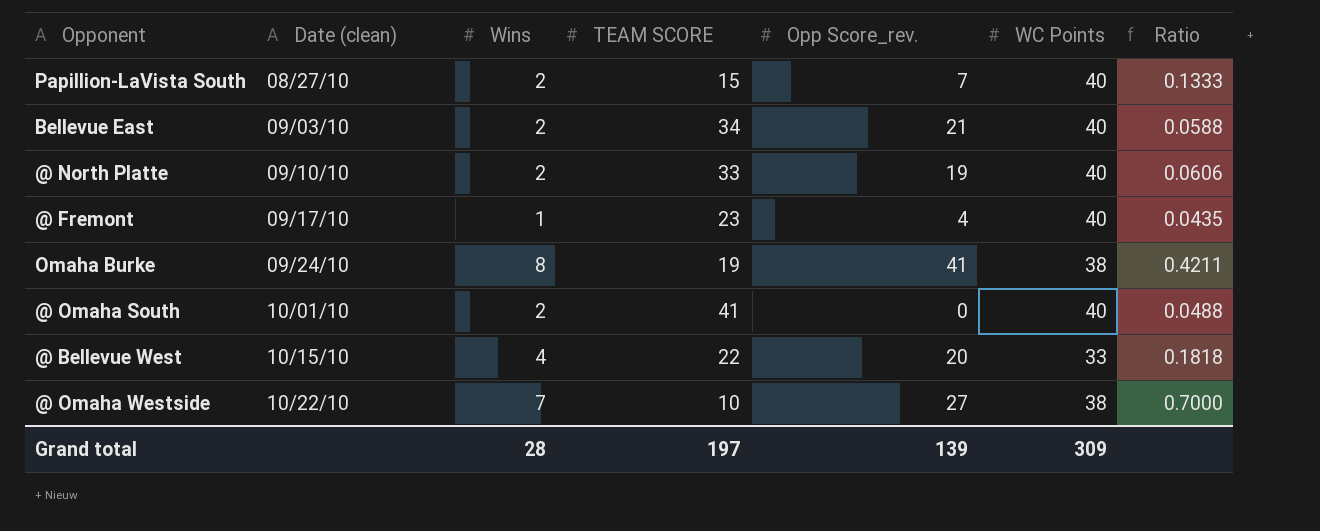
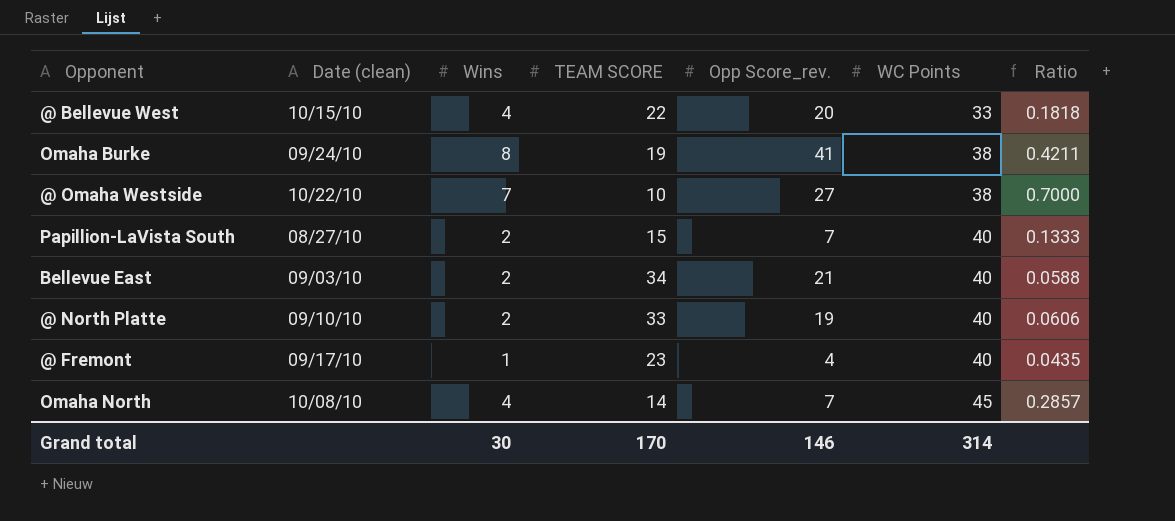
row order: Date (clean) ascending -> WC Points ascending
row @ Omaha South: 10/01/10 | 2 | 41 | 0 | 40 | 0.0488 -> none
row Omaha North: none -> 10/08/10 | 4 | 14 | 7 | 45 | 0.2857
Grand total | Wins: 28 -> 30
Grand total | TEAM SCORE: 197 -> 170
Grand total | Opp Score_rev.: 139 -> 146
Grand total | WC Points: 309 -> 314

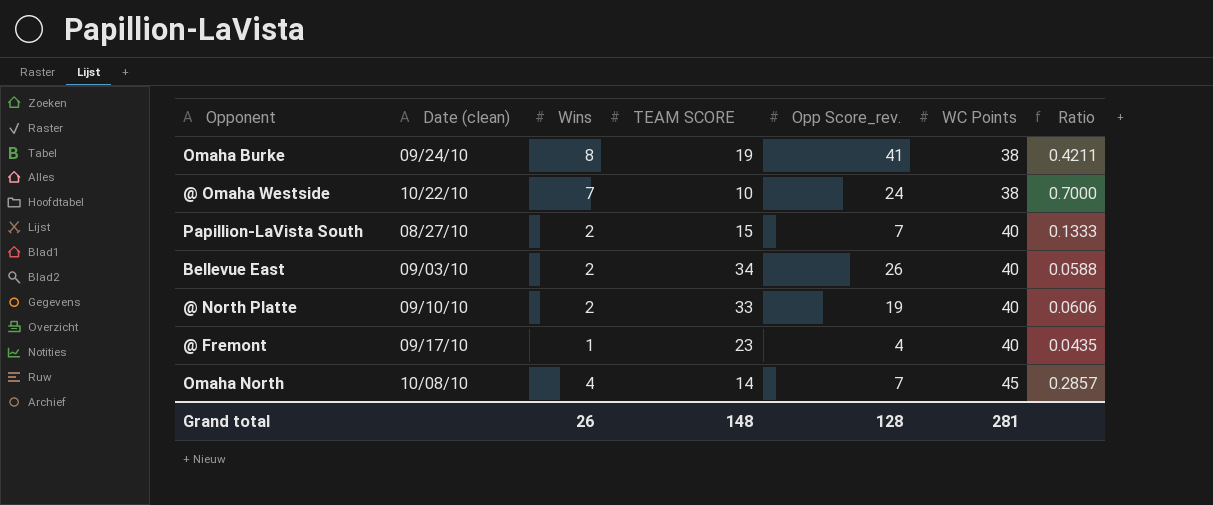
row @ Bellevue West: 10/15/10 | 4 | 22 | 20 | 33 | 0.1818 -> none
@ Omaha Westside | Opp Score_rev.: 27 -> 24
Bellevue East | Opp Score_rev.: 21 -> 26
Grand total | Wins: 30 -> 26
Grand total | TEAM SCORE: 170 -> 148
Grand total | Opp Score_rev.: 146 -> 128
Grand total | WC Points: 314 -> 281

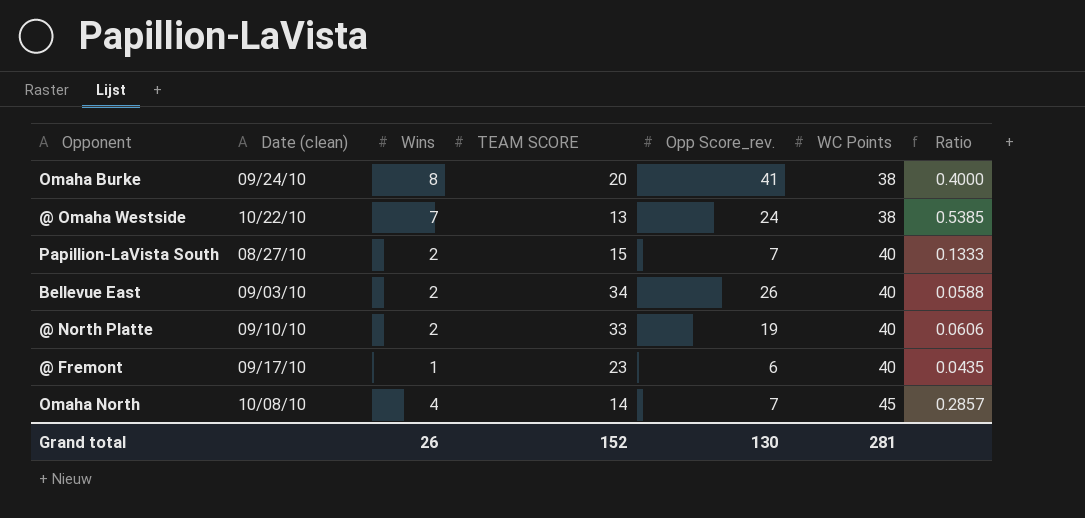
Omaha Burke | TEAM SCORE: 19 -> 20
Omaha Burke | Ratio: 0.4211 -> 0.4000
@ Omaha Westside | TEAM SCORE: 10 -> 13
@ Omaha Westside | Ratio: 0.7000 -> 0.5385
@ Fremont | Opp Score_rev.: 4 -> 6
Grand total | TEAM SCORE: 148 -> 152
Grand total | Opp Score_rev.: 128 -> 130

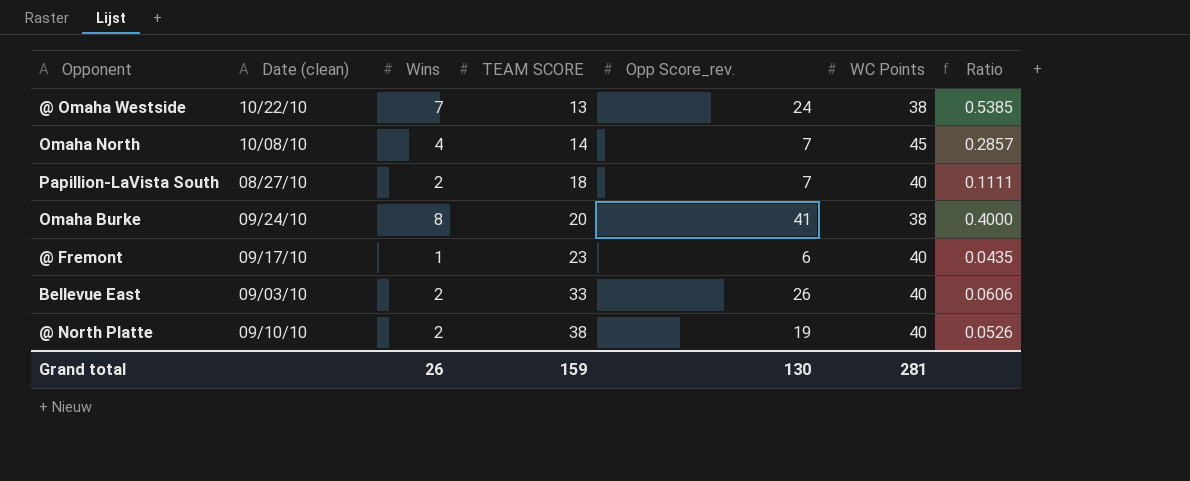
row order: WC Points ascending -> TEAM SCORE ascending
Papillion-LaVista South | TEAM SCORE: 15 -> 18
Papillion-LaVista South | Ratio: 0.1333 -> 0.1111
Bellevue East | TEAM SCORE: 34 -> 33
Bellevue East | Ratio: 0.0588 -> 0.0606
@ North Platte | TEAM SCORE: 33 -> 38
@ North Platte | Ratio: 0.0606 -> 0.0526
Grand total | TEAM SCORE: 152 -> 159

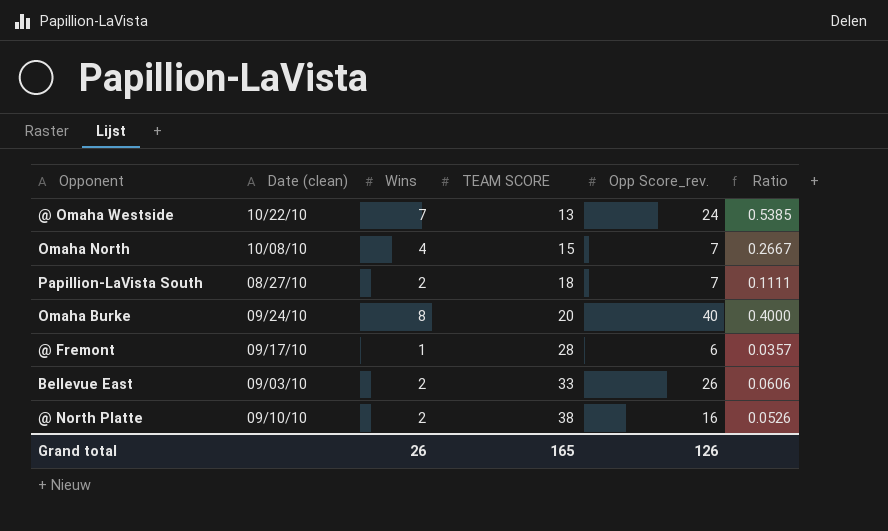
column WC Points | position: 6 -> none
Omaha North | TEAM SCORE: 14 -> 15
Omaha North | Ratio: 0.2857 -> 0.2667
Omaha Burke | Opp Score_rev.: 41 -> 40
@ Fremont | TEAM SCORE: 23 -> 28
@ Fremont | Ratio: 0.0435 -> 0.0357
@ North Platte | Opp Score_rev.: 19 -> 16
Grand total | TEAM SCORE: 159 -> 165
Grand total | Opp Score_rev.: 130 -> 126

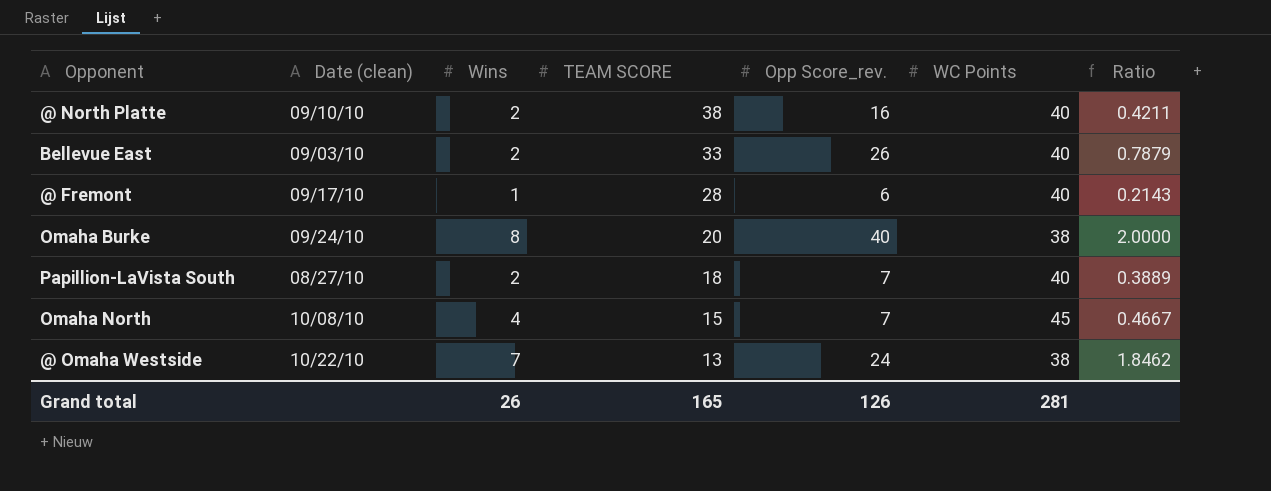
row order: TEAM SCORE ascending -> TEAM SCORE descending
column WC Points | position: none -> 6
column Ratio | formula: [Wins] / [TEAM SCORE] -> [Opp Score_rev.] / [TEAM SCORE]

